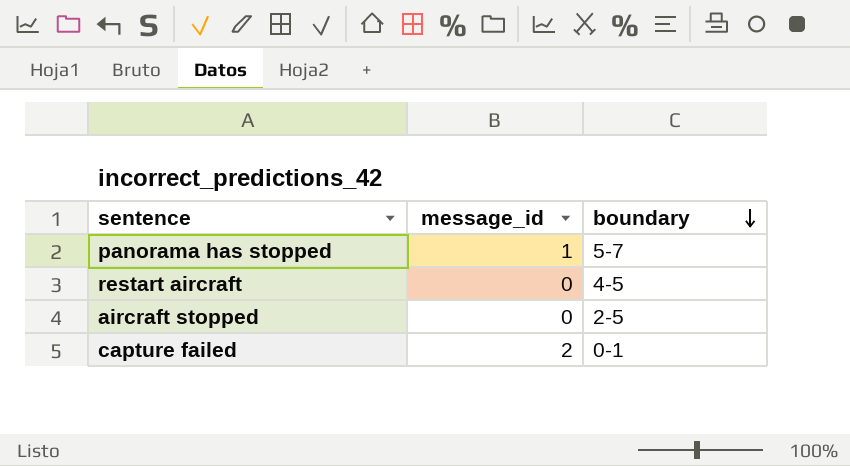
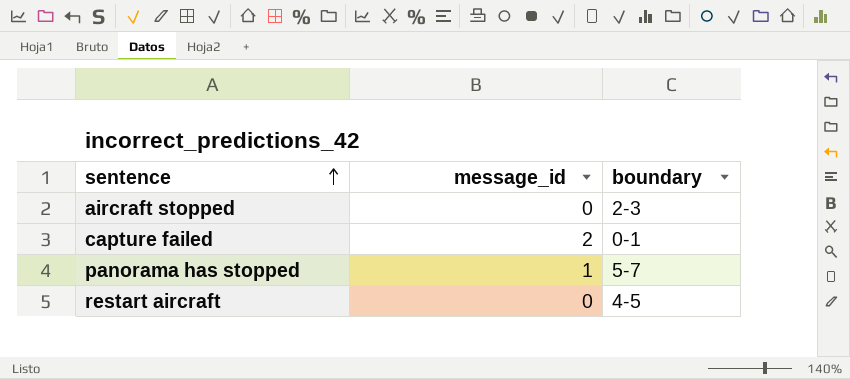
row order: boundary descending -> sentence ascending
aircraft stopped | boundary: 2-5 -> 2-3

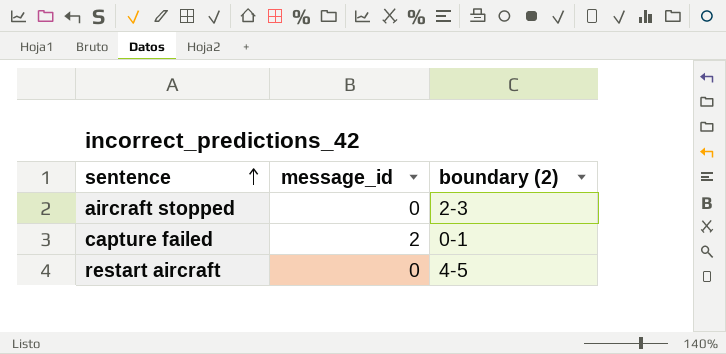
column name: boundary -> boundary (2)
row panorama has stopped: 1 | 5-7 -> none

